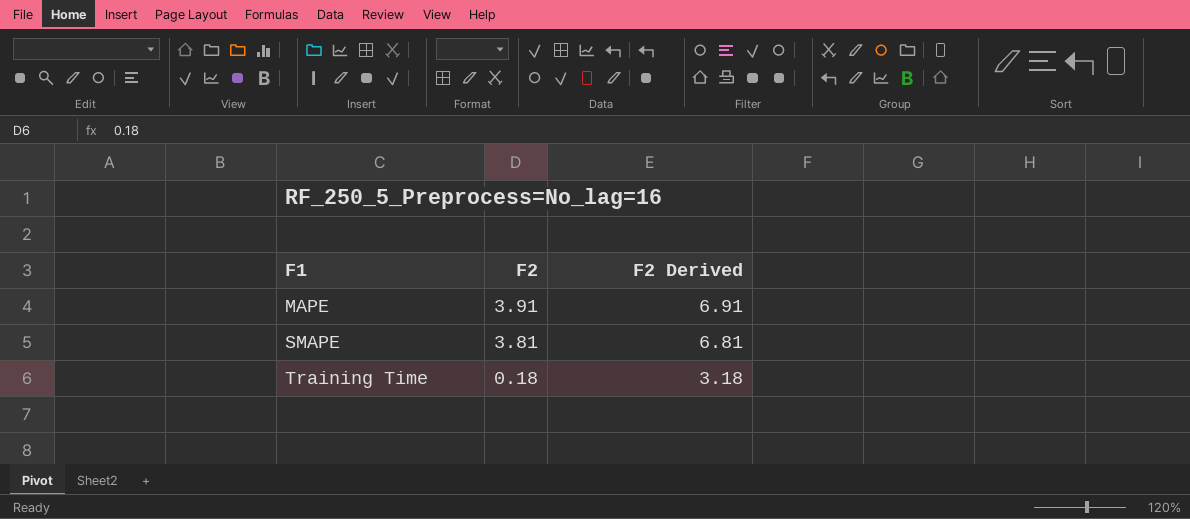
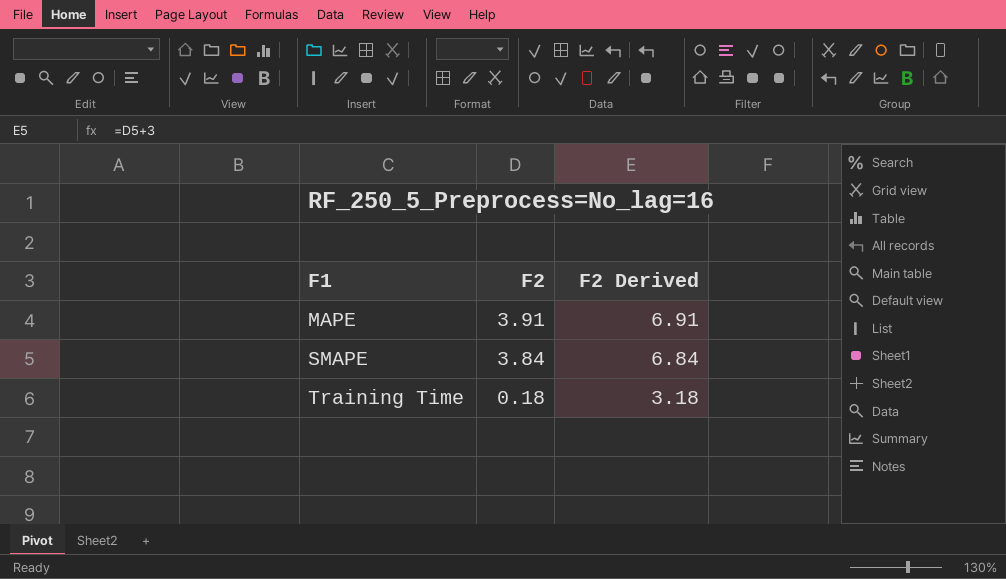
SMAPE | F2: 3.81 -> 3.84
SMAPE | F2 Derived: 6.81 -> 6.84

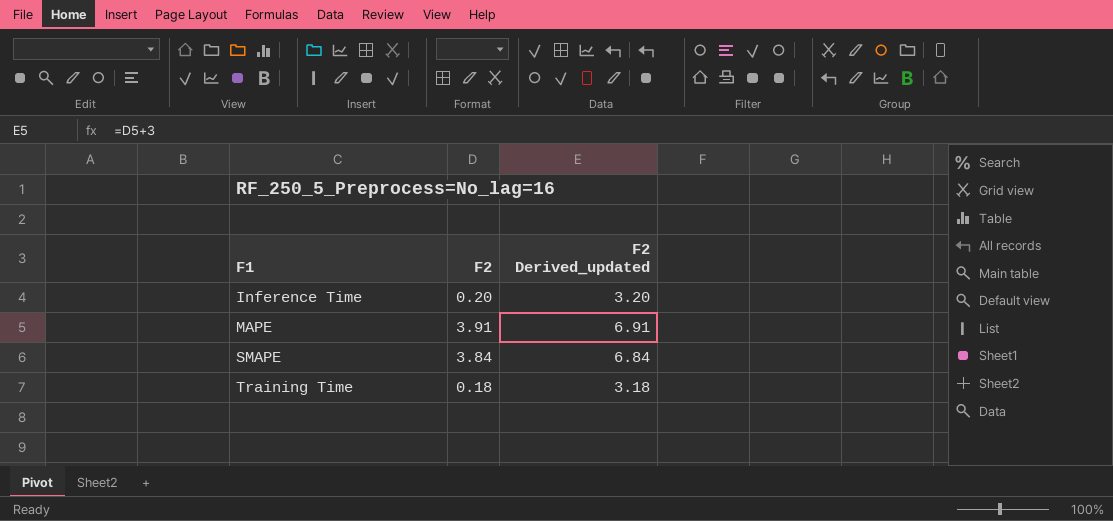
column name: F2 Derived -> F2 Derived_updated
row Inference Time: none -> 0.20 | 3.20

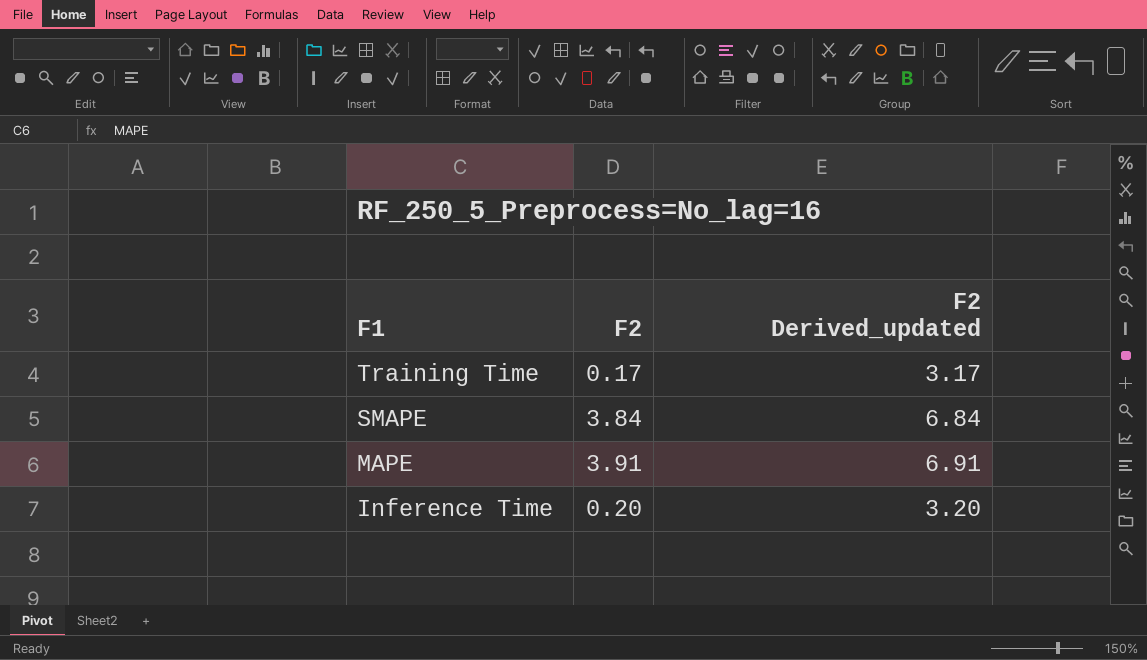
row order: F1 ascending -> F1 descending
Training Time | F2: 0.18 -> 0.17
Training Time | F2 Derived_updated: 3.18 -> 3.17

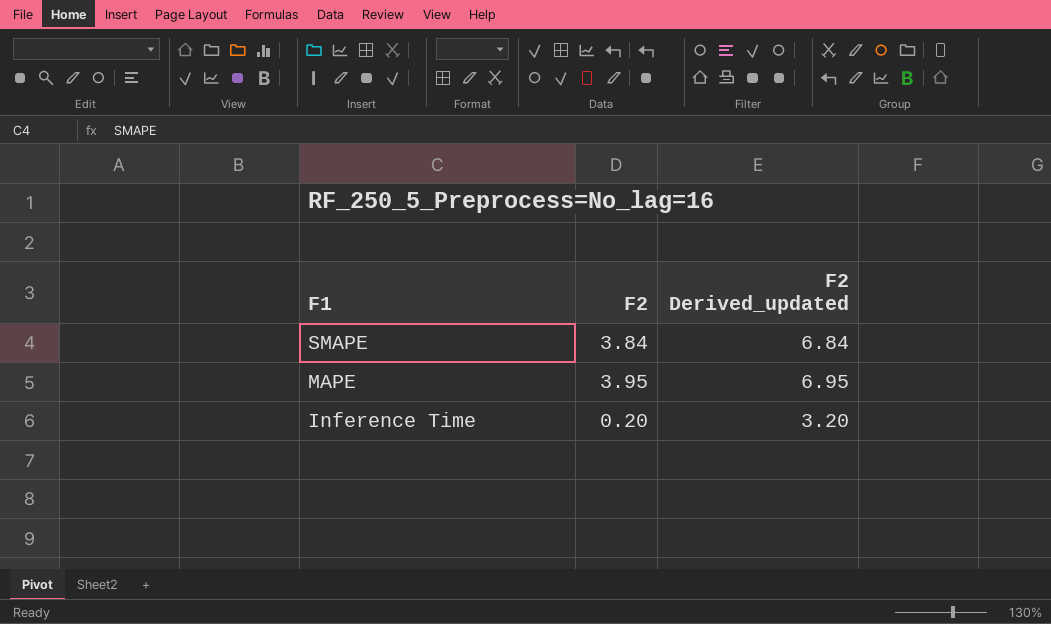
row Training Time: 0.17 | 3.17 -> none
MAPE | F2: 3.91 -> 3.95
MAPE | F2 Derived_updated: 6.91 -> 6.95

